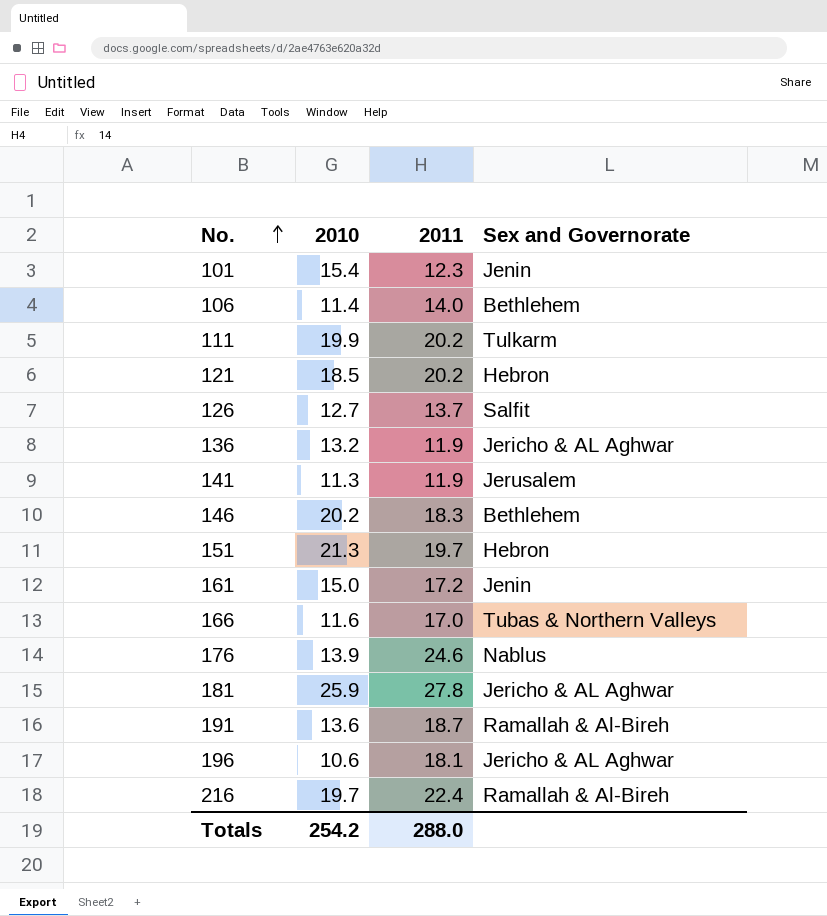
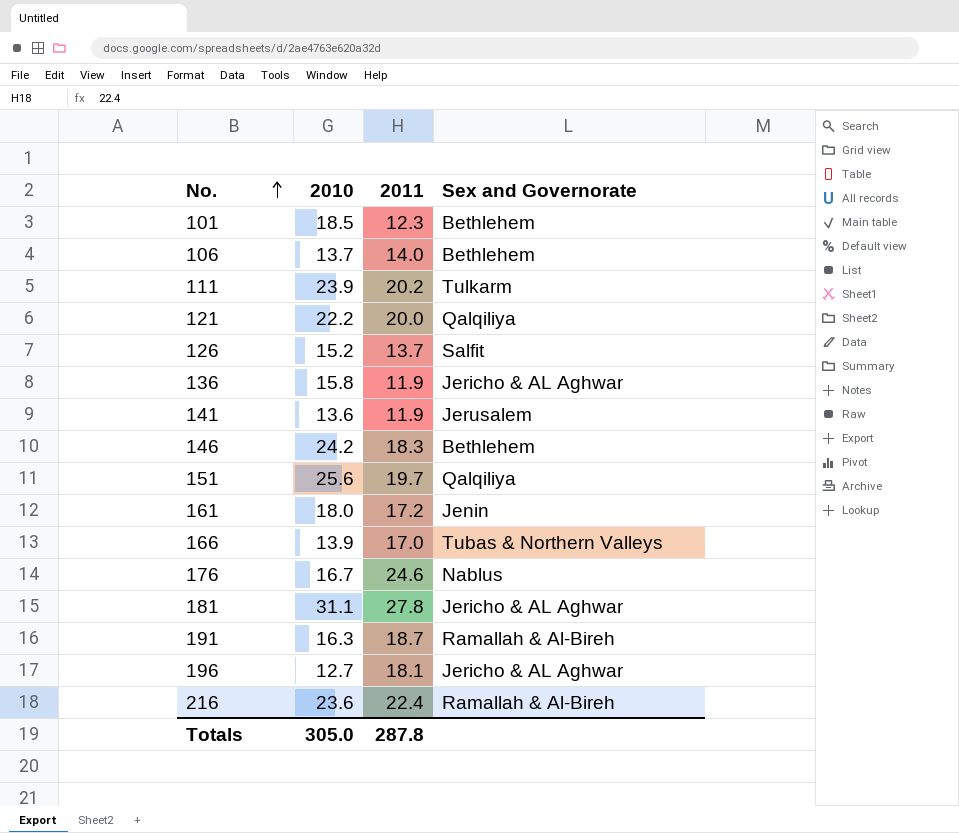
101 | 2010: 15.4 -> 18.5
101 | Sex and Governorate: Jenin -> Bethlehem
106 | 2010: 11.4 -> 13.7
111 | 2010: 19.9 -> 23.9
121 | 2010: 18.5 -> 22.2
121 | 2011: 20.2 -> 20.0
121 | Sex and Governorate: Hebron -> Qalqiliya
126 | 2010: 12.7 -> 15.2
136 | 2010: 13.2 -> 15.8
141 | 2010: 11.3 -> 13.6
146 | 2010: 20.2 -> 24.2
151 | 2010: 21.3 -> 25.6
151 | Sex and Governorate: Hebron -> Qalqiliya
161 | 2010: 15.0 -> 18.0
166 | 2010: 11.6 -> 13.9
176 | 2010: 13.9 -> 16.7
181 | 2010: 25.9 -> 31.1
191 | 2010: 13.6 -> 16.3
196 | 2010: 10.6 -> 12.7
216 | 2010: 19.7 -> 23.6
Totals | 2010: 254.2 -> 305.0
Totals | 2011: 288.0 -> 287.8

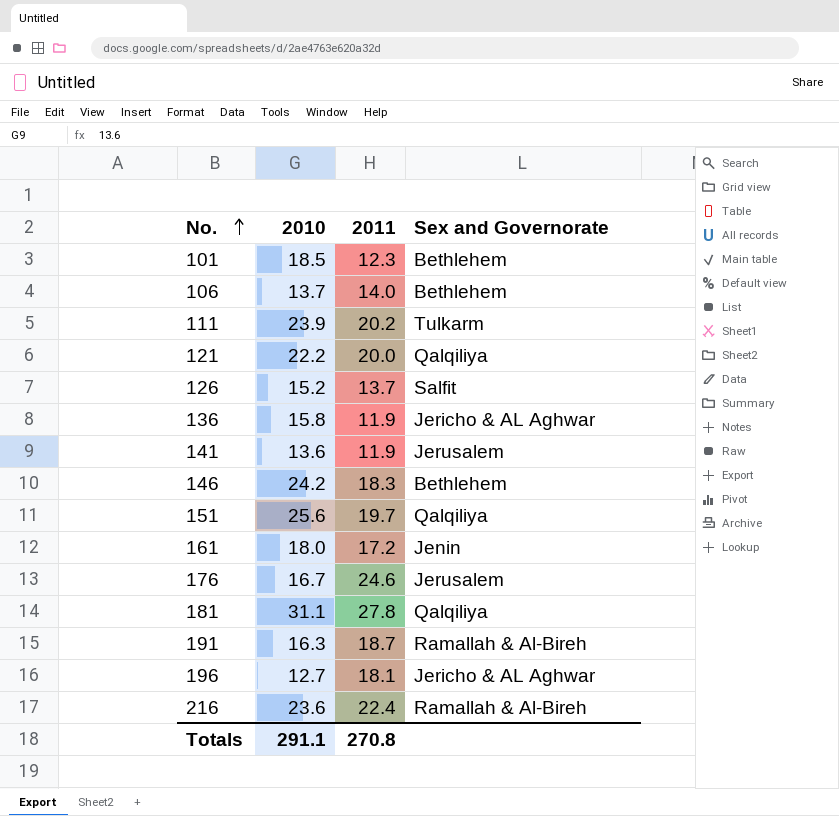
row 166: 13.9 | 17.0 | Tubas & Northern Valleys -> none
176 | Sex and Governorate: Nablus -> Jerusalem
181 | Sex and Governorate: Jericho & AL Aghwar -> Qalqiliya
Totals | 2010: 305.0 -> 291.1
Totals | 2011: 287.8 -> 270.8

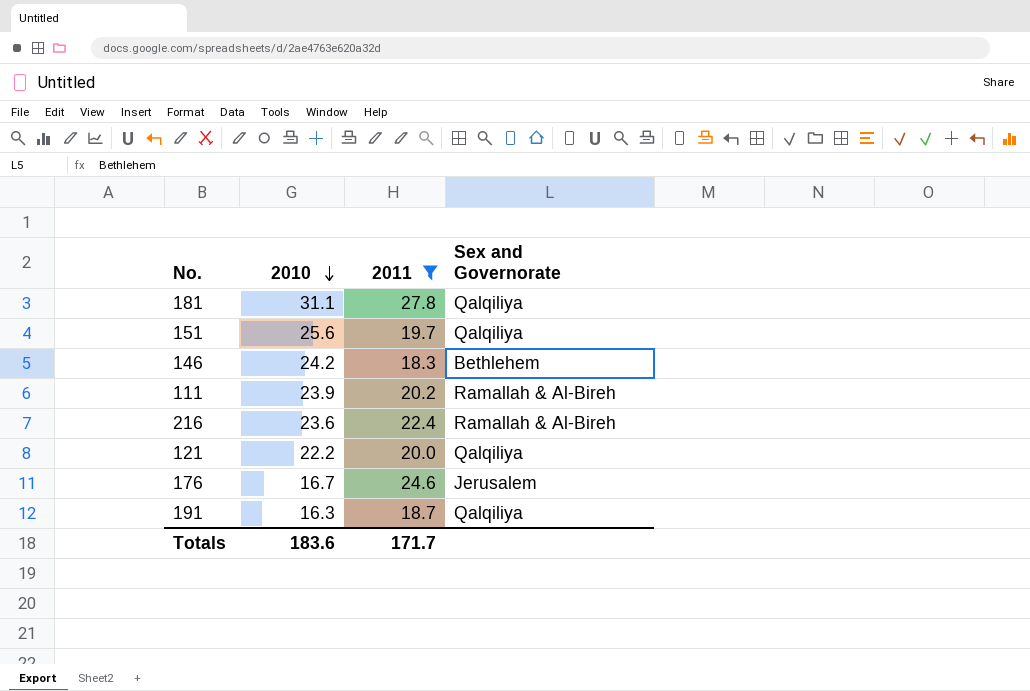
filter: none -> 2011 >= 18.3
row order: No. ascending -> 2010 descending
111 | Sex and Governorate: Tulkarm -> Ramallah & Al-Bireh
191 | Sex and Governorate: Ramallah & Al-Bireh -> Qalqiliya
Totals | 2010: 291.1 -> 183.6
Totals | 2011: 270.8 -> 171.7

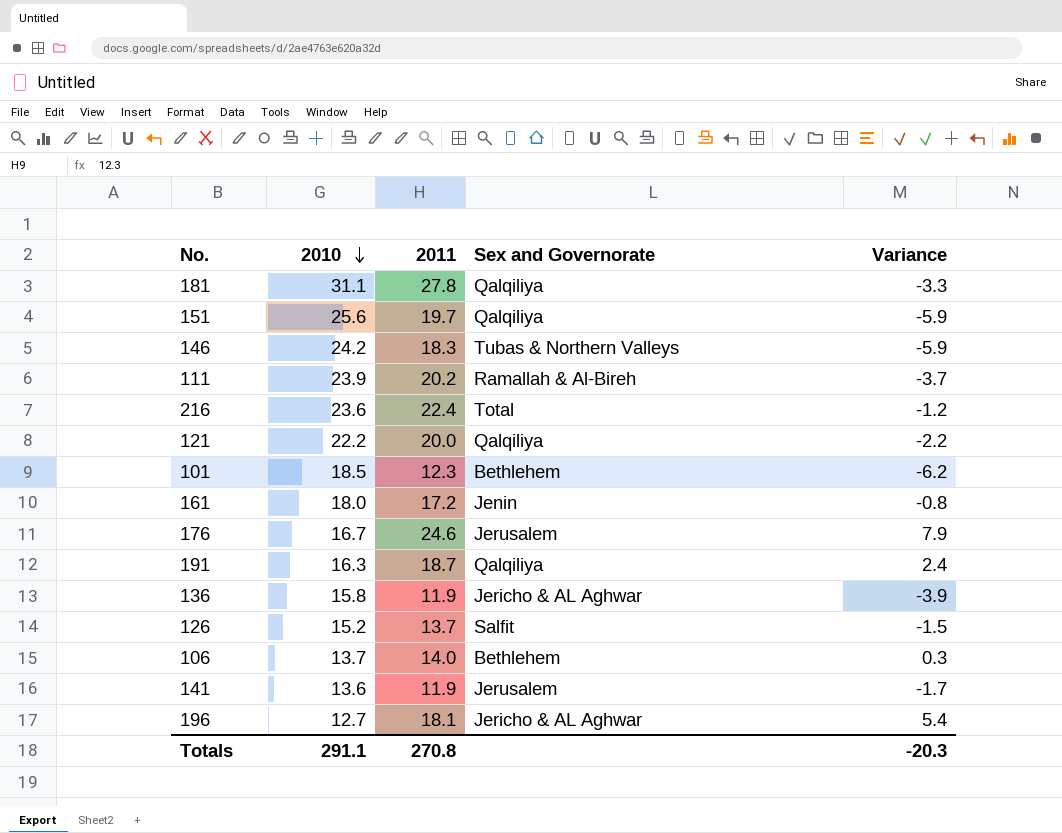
filter: 2011 >= 18.3 -> none
column Variance | formula: none -> [2011] - [2010]
146 | Sex and Governorate: Bethlehem -> Tubas & Northern Valleys
216 | Sex and Governorate: Ramallah & Al-Bireh -> Total
Totals | 2010: 183.6 -> 291.1
Totals | 2011: 171.7 -> 270.8

